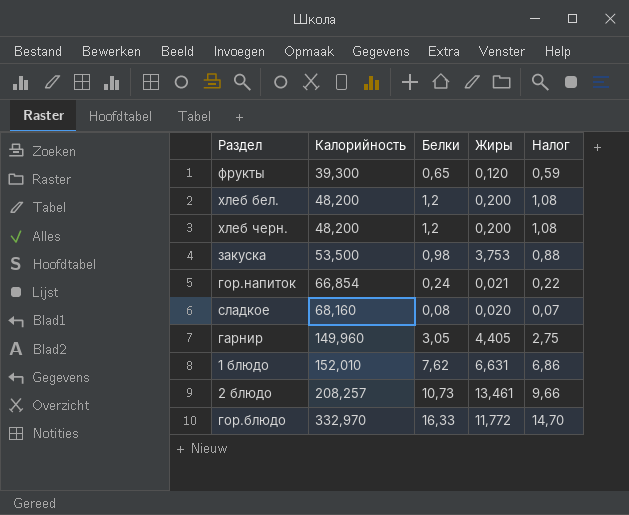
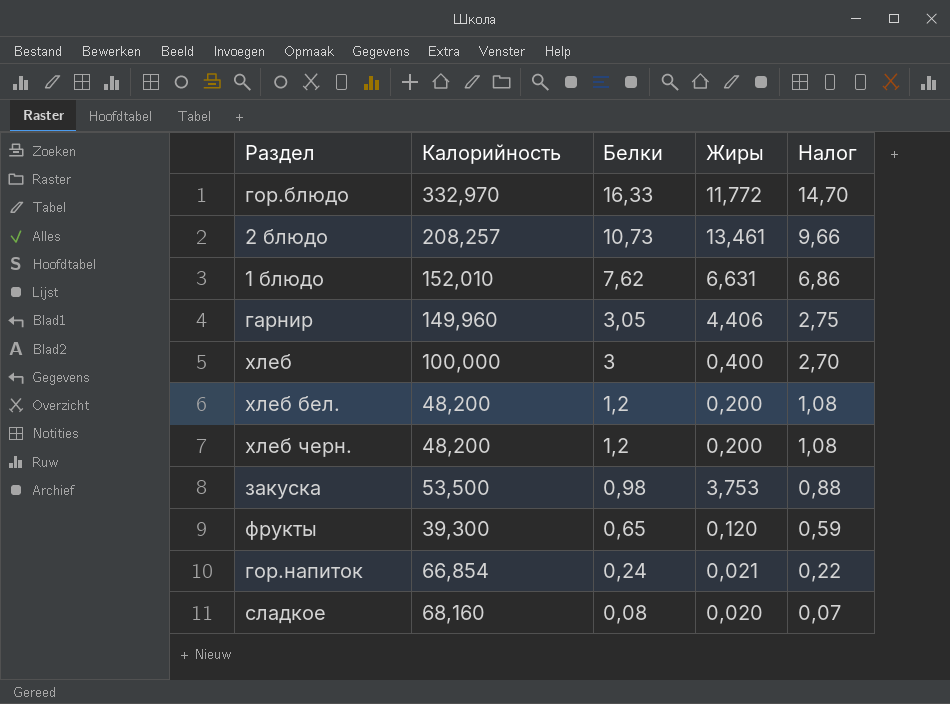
row order: Калорийность ascending -> Белки descending
гарнир | Жиры: 4,405 -> 4,406
row хлеб: none -> 100,000 | 3 | 0,400 | 2,70

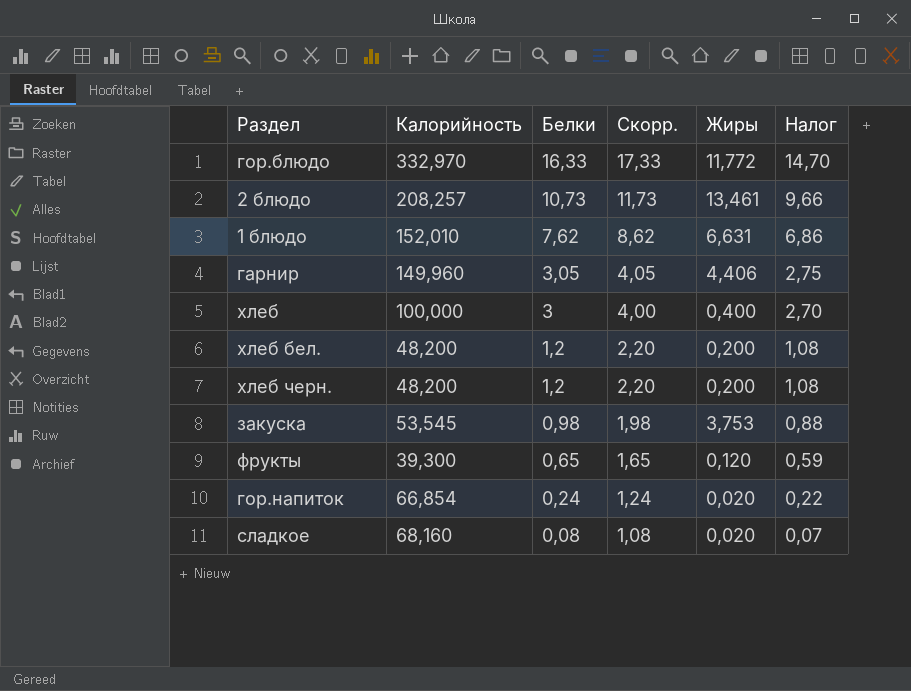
column Скорр. | formula: none -> [Белки] + 1
закуска | Калорийность: 53,500 -> 53,545
гор.напиток | Жиры: 0,021 -> 0,020

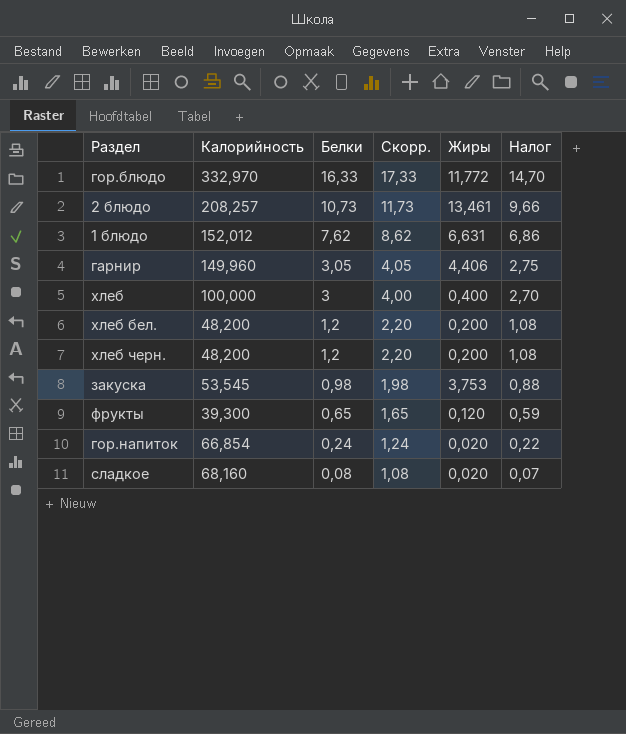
1 блюдо | Калорийность: 152,010 -> 152,012

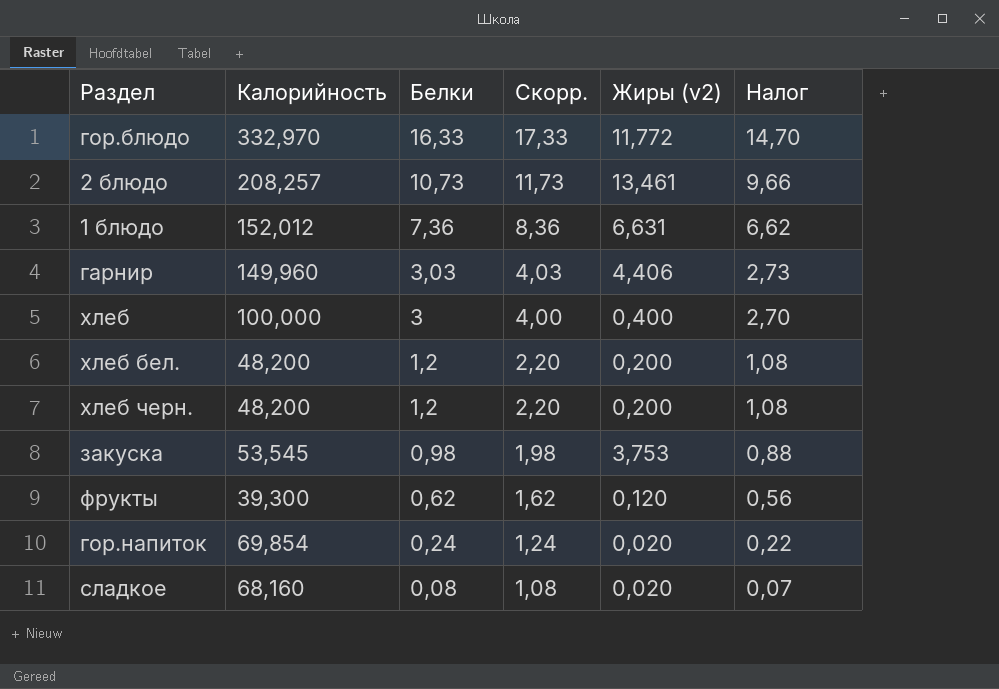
column name: Жиры -> Жиры (v2)
1 блюдо | Белки: 7,62 -> 7,36
1 блюдо | Скорр.: 8,62 -> 8,36
1 блюдо | Налог: 6,86 -> 6,62
гарнир | Белки: 3,05 -> 3,03
гарнир | Скорр.: 4,05 -> 4,03
гарнир | Налог: 2,75 -> 2,73
фрукты | Белки: 0,65 -> 0,62
фрукты | Скорр.: 1,65 -> 1,62
фрукты | Налог: 0,59 -> 0,56
гор.напиток | Калорийность: 66,854 -> 69,854

